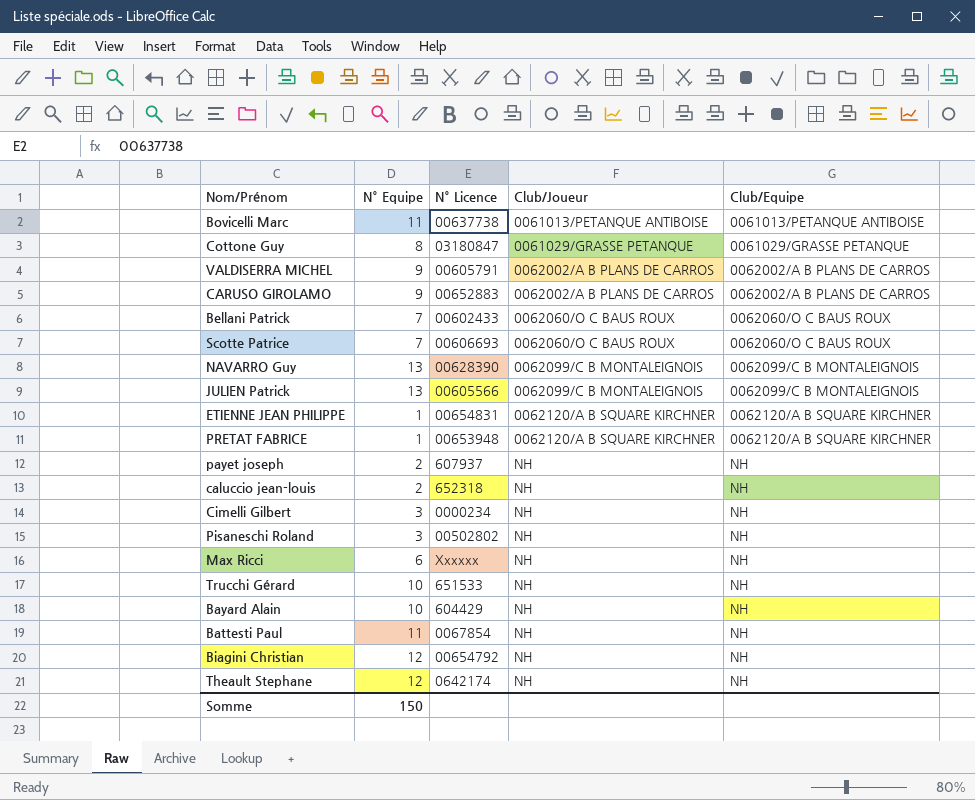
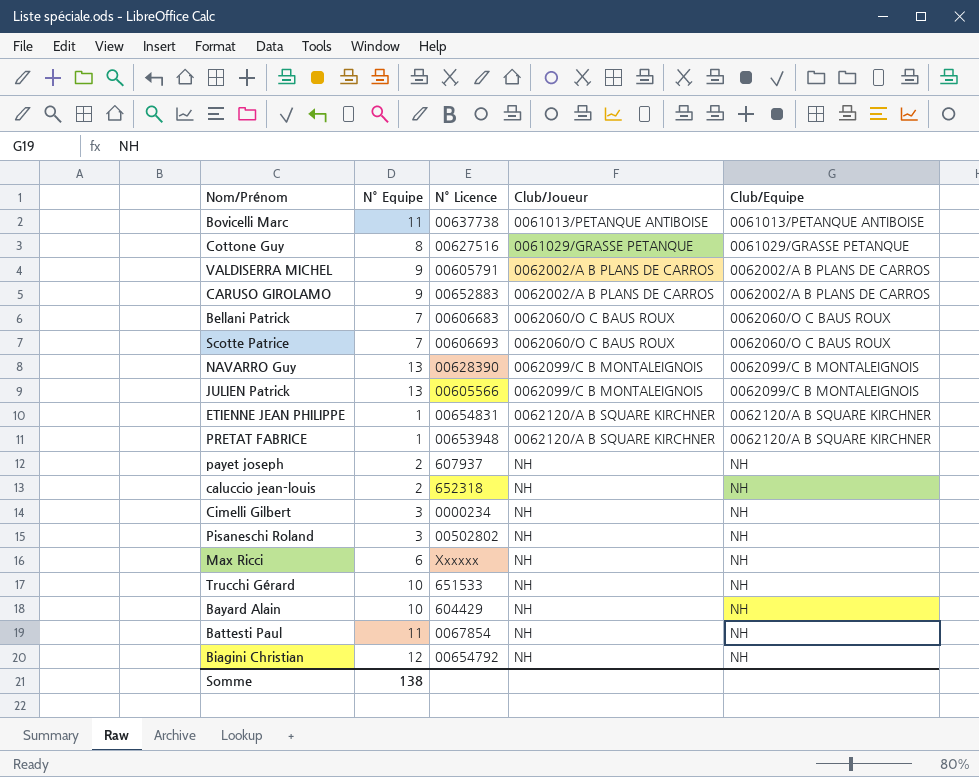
row Theault Stephane: 12 | 0642174 | NH | NH -> none
Cottone Guy | N° Licence: 03180847 -> 00627516
Bellani Patrick | N° Licence: 00602433 -> 00606683
Somme | N° Equipe: 150 -> 138

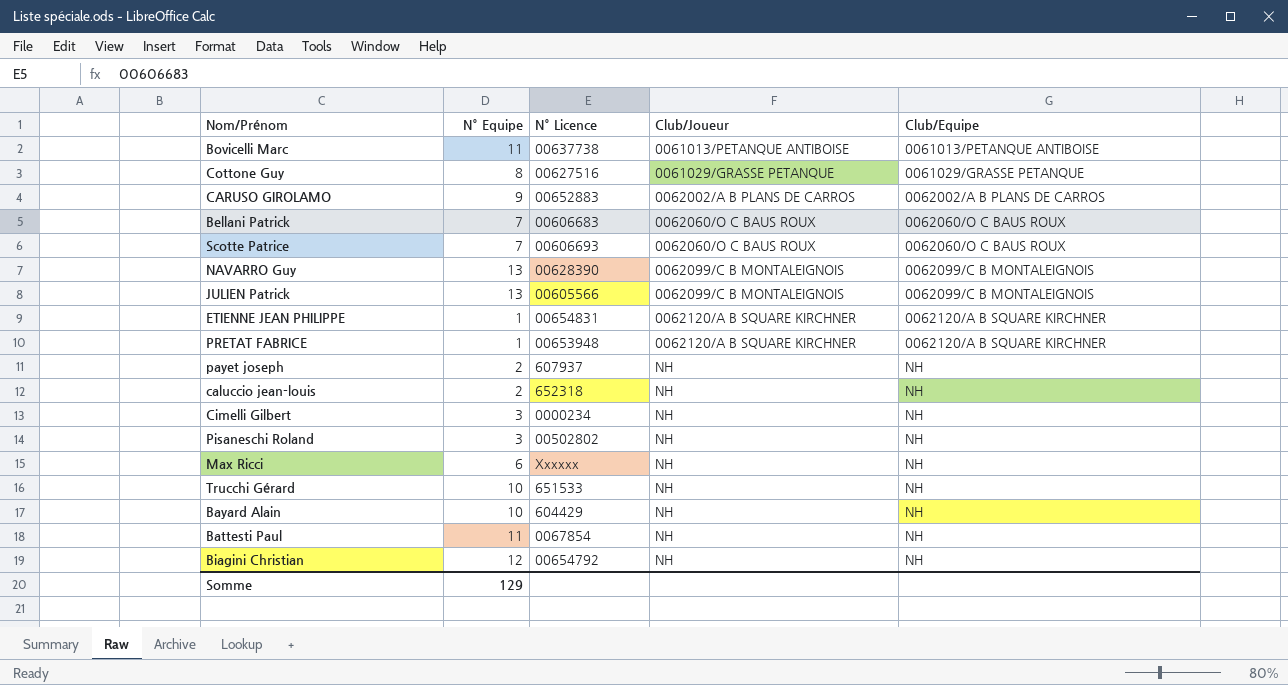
row VALDISERRA MICHEL: 9 | 00605791 | 0062002/A B PLANS DE CARROS | 0062002/A B PLANS DE CARROS -> none
Somme | N° Equipe: 138 -> 129

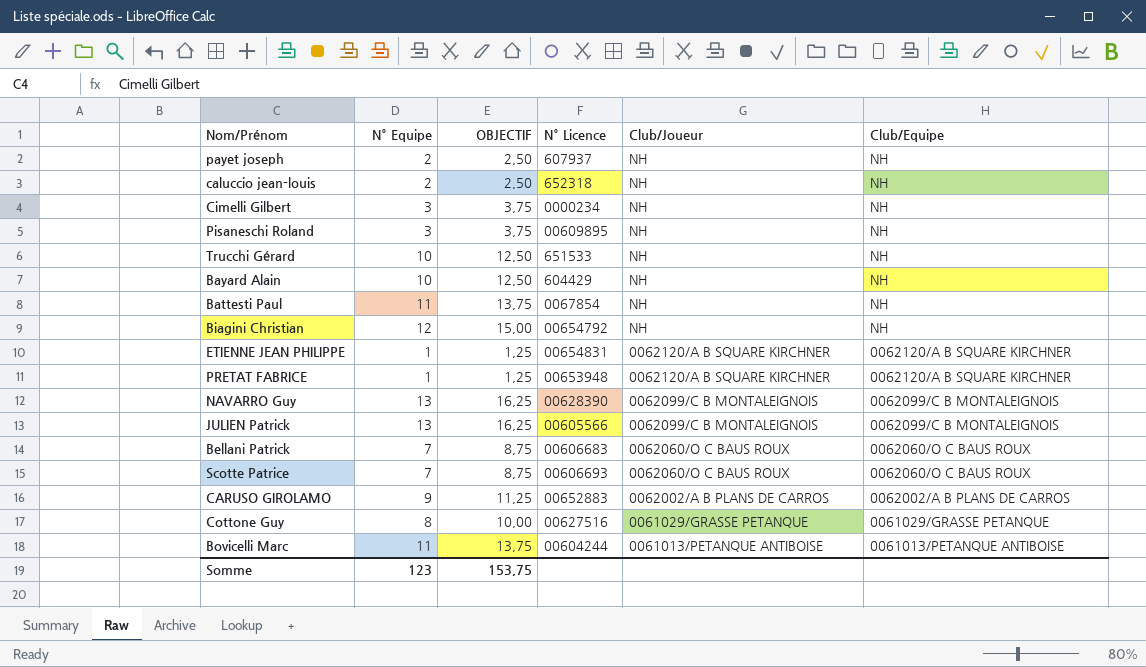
row order: Club/Joueur ascending -> Club/Joueur descending
column OBJECTIF | formula: none -> [N° Equipe] * 1,25
row Max Ricci: 6 | Xxxxxx | NH | NH -> none
Pisaneschi Roland | N° Licence: 00502802 -> 00609895
Bovicelli Marc | N° Licence: 00637738 -> 00604244
Somme | N° Equipe: 129 -> 123

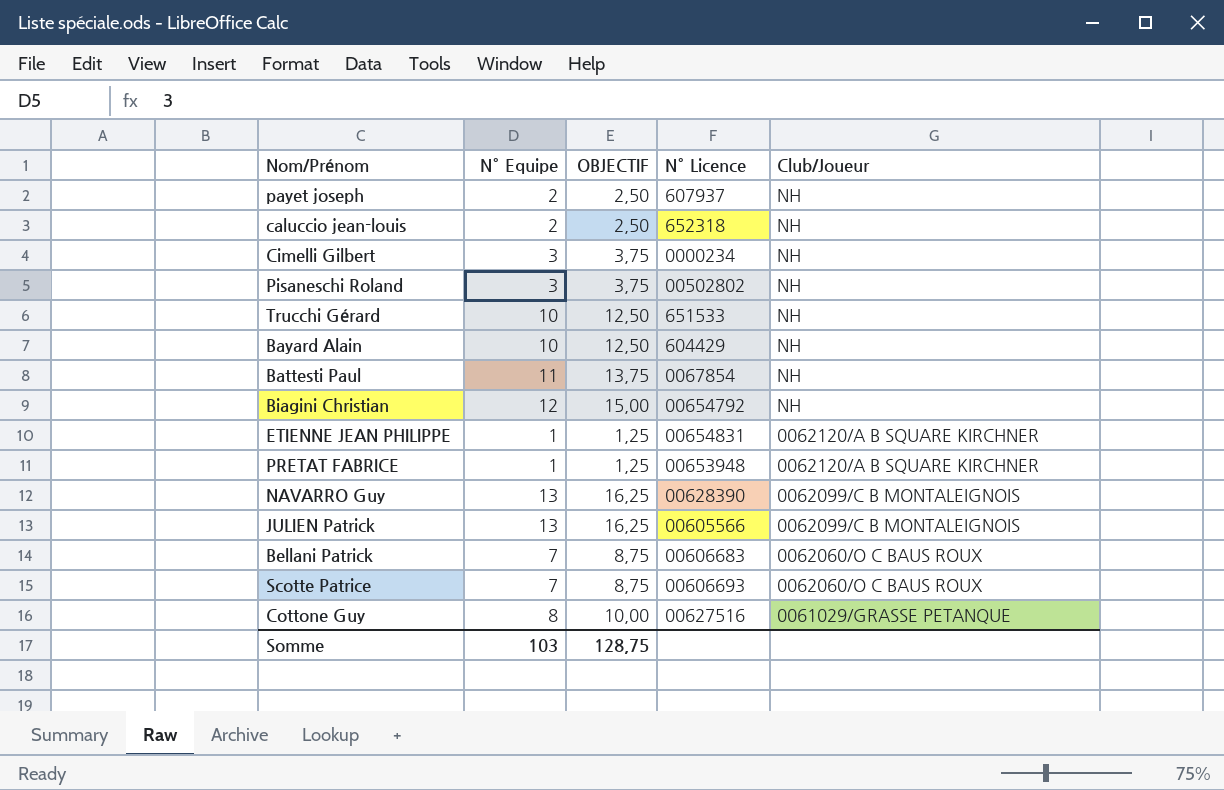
column Club/Equipe | position: 6 -> none
row CARUSO GIROLAMO: 9 | 11,25 | 00652883 | 0062002/A B PLANS DE CARROS | 0062002/A B PLANS DE CARROS -> none
row Bovicelli Marc: 11 | 13,75 | 00604244 | 0061013/PETANQUE ANTIBOISE | 0061013/PETANQUE ANTIBOISE -> none
Pisaneschi Roland | N° Licence: 00609895 -> 00502802
Somme | N° Equipe: 123 -> 103
Somme | OBJECTIF: 153,75 -> 128,75

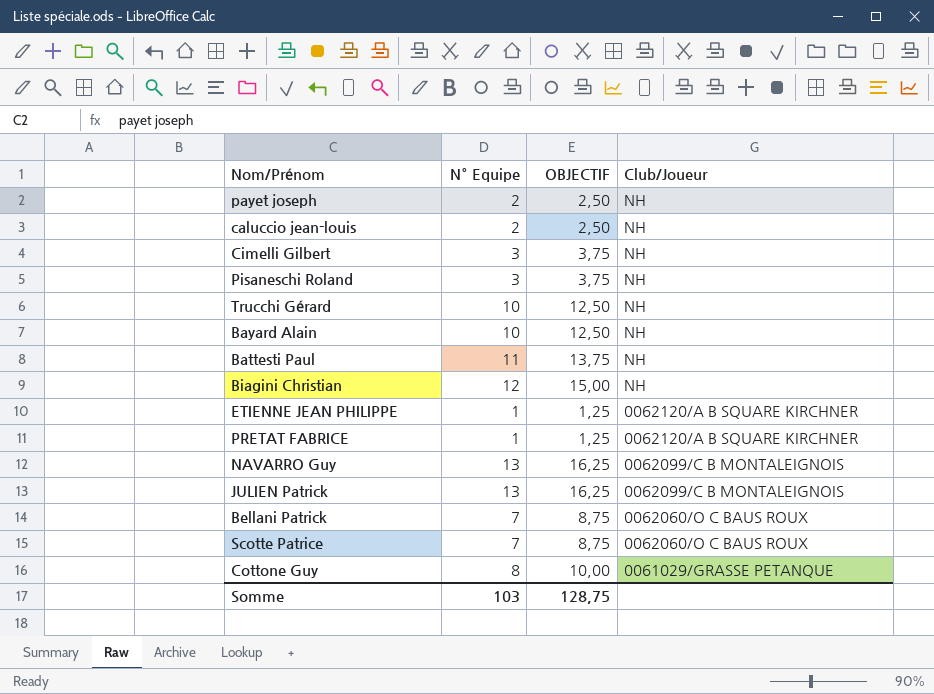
column N° Licence | position: 4 -> none

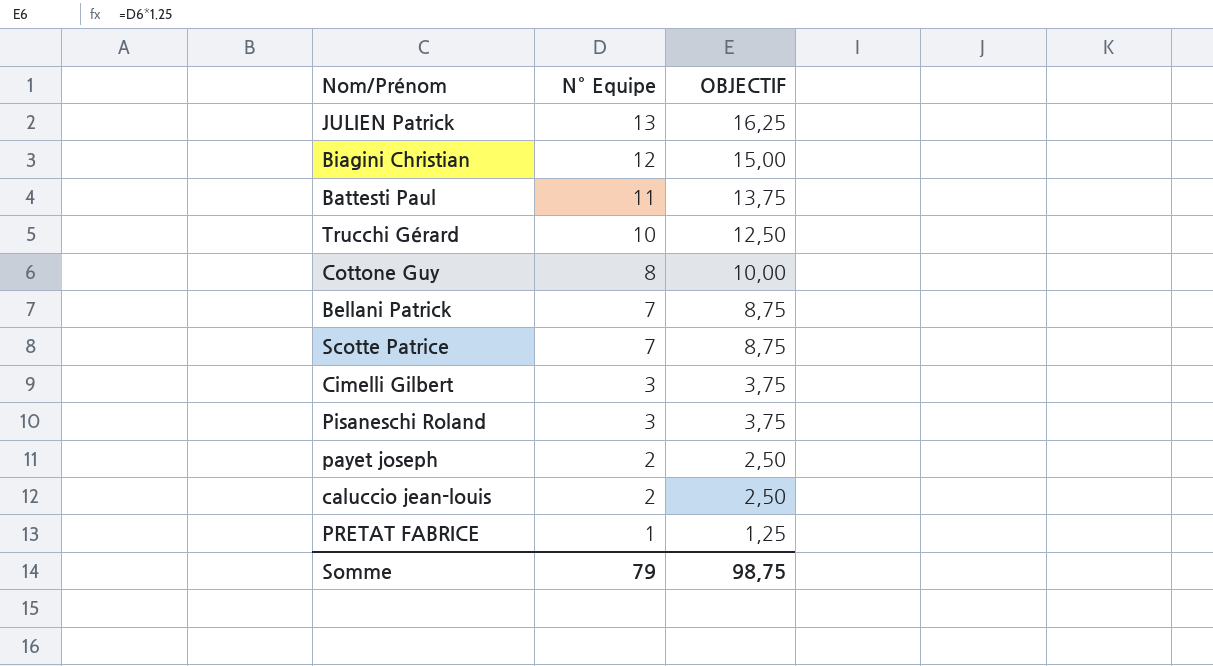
row order: Club/Joueur descending -> N° Equipe descending
column Club/Joueur | position: 4 -> none
row Bayard Alain: 10 | 12,50 | NH -> none
row ETIENNE JEAN PHILIPPE: 1 | 1,25 | 0062120/A B SQUARE KIRCHNER -> none
row NAVARRO Guy: 13 | 16,25 | 0062099/C B MONTALEIGNOIS -> none
Somme | N° Equipe: 103 -> 79
Somme | OBJECTIF: 128,75 -> 98,75

